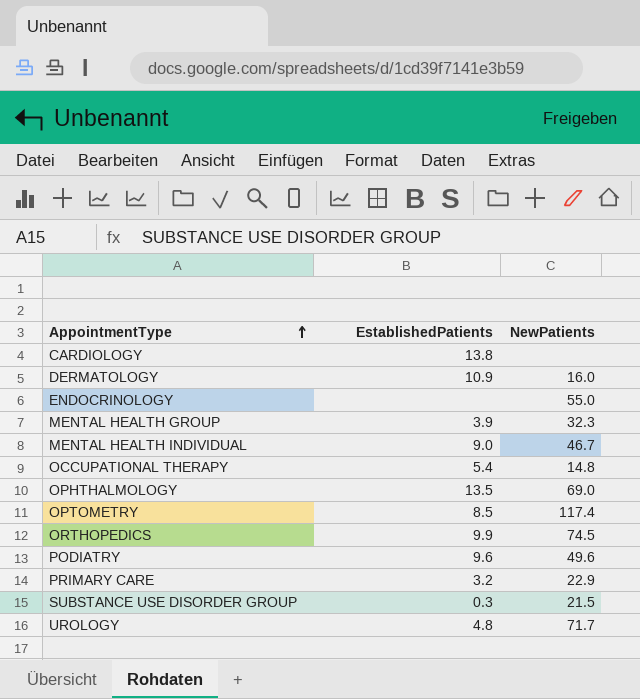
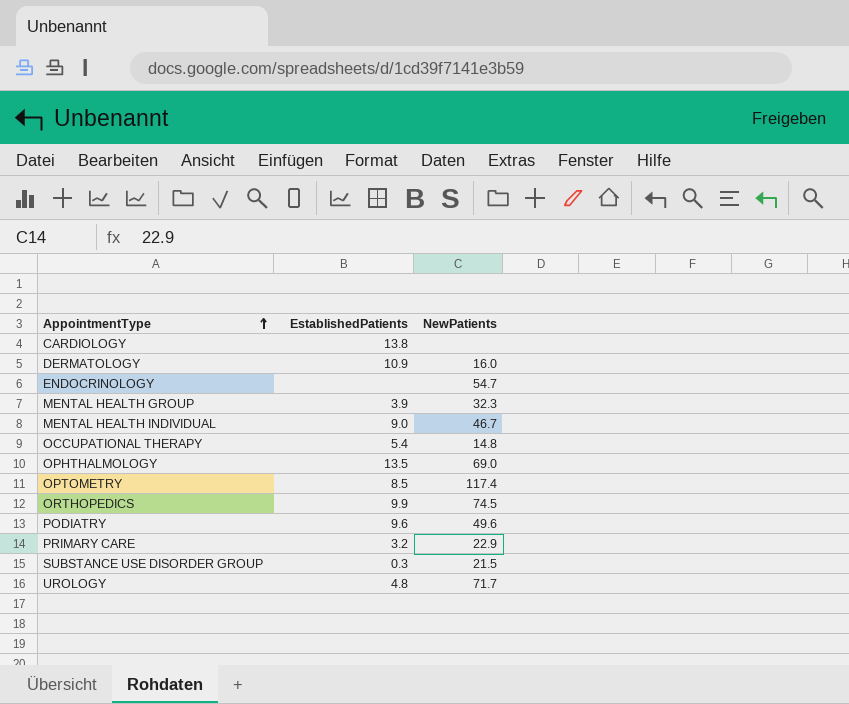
ENDOCRINOLOGY | NewPatients: 55.0 -> 54.7

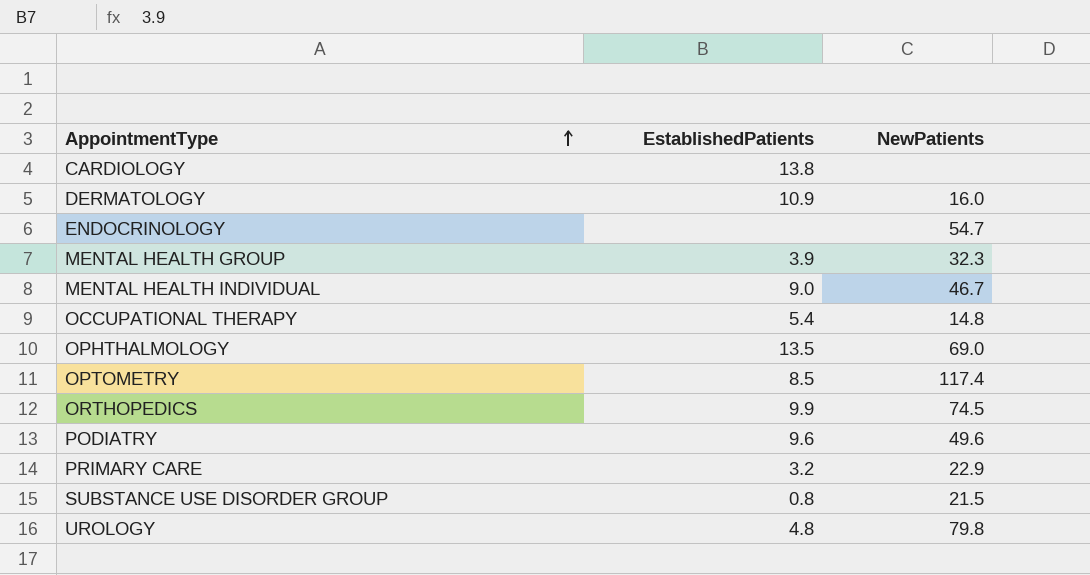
SUBSTANCE USE DISORDER GROUP | EstablishedPatients: 0.3 -> 0.8
UROLOGY | NewPatients: 71.7 -> 79.8

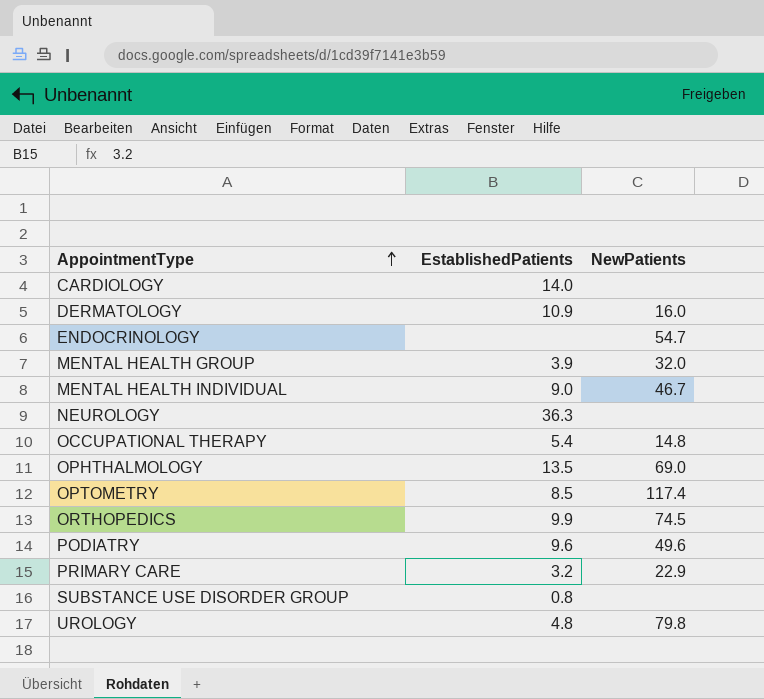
CARDIOLOGY | EstablishedPatients: 13.8 -> 14.0
MENTAL HEALTH GROUP | NewPatients: 32.3 -> 32.0
row NEUROLOGY: none -> 36.3 | none
SUBSTANCE USE DISORDER GROUP | NewPatients: 21.5 -> none

